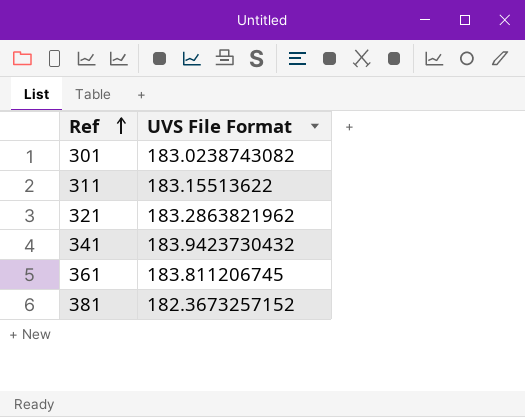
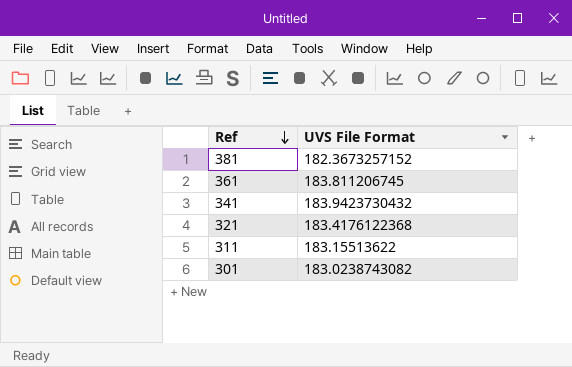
row order: Ref ascending -> Ref descending
321 | UVS File Format: 183.2863821962 -> 183.4176122368

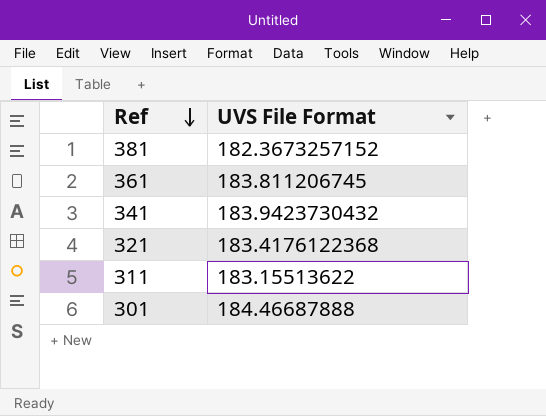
301 | UVS File Format: 183.0238743082 -> 184.46687888

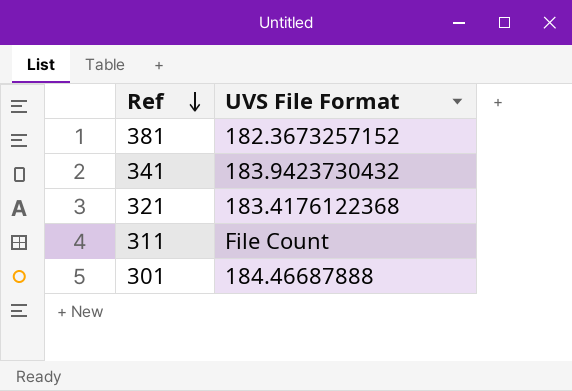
row 361: 183.811206745 -> none
311 | UVS File Format: 183.15513622 -> File Count

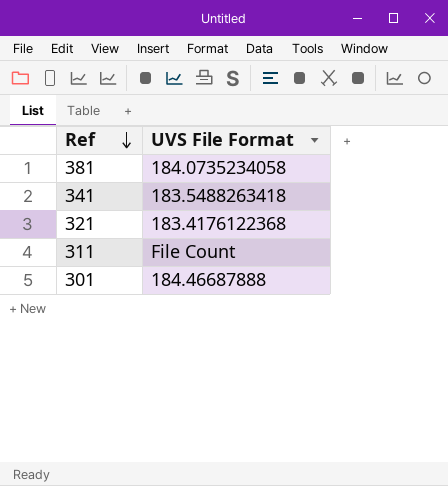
381 | UVS File Format: 182.3673257152 -> 184.0735234058
341 | UVS File Format: 183.9423730432 -> 183.5488263418

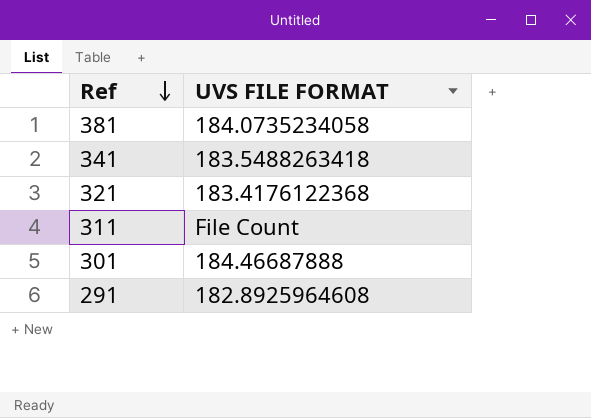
column name: UVS File Format -> UVS FILE FORMAT
row 291: none -> 182.8925964608

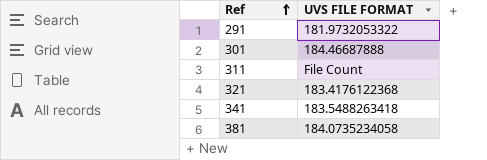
row order: Ref descending -> Ref ascending
291 | UVS FILE FORMAT: 182.8925964608 -> 181.9732053322

